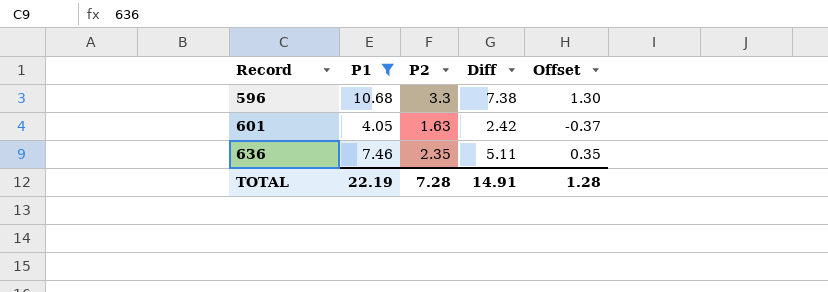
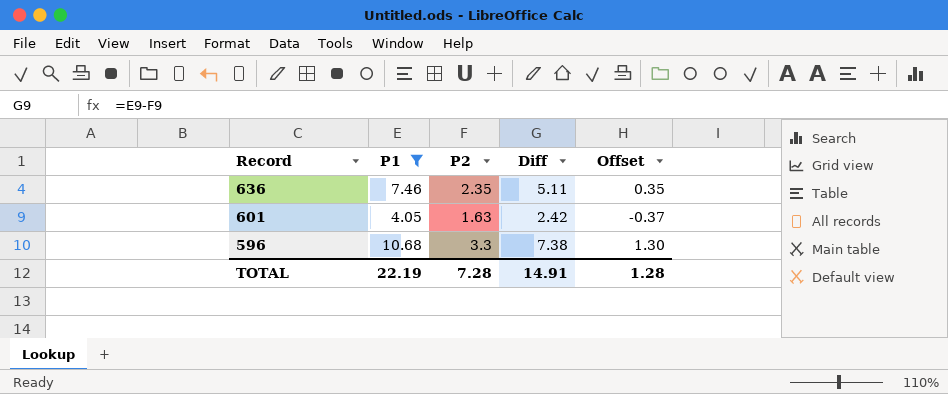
row order: Record ascending -> Record descending

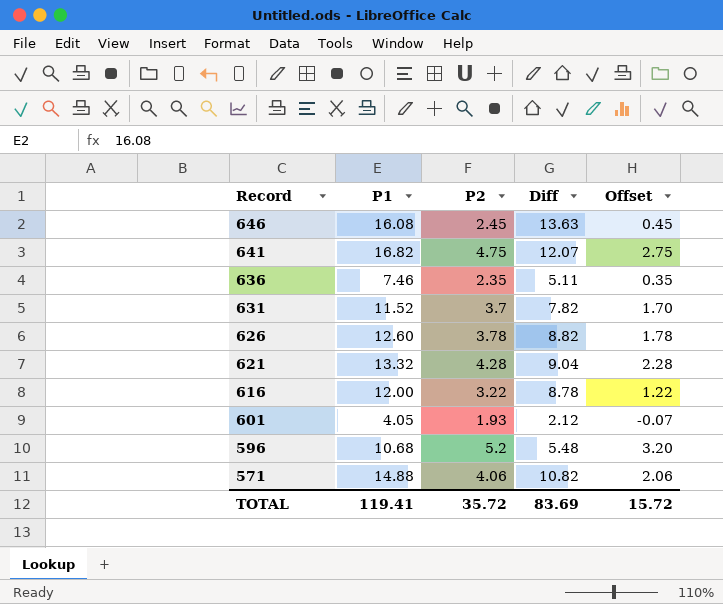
filter: P1 <= 10.68 -> none
601 | P2: 1.63 -> 1.93
601 | Diff: 2.42 -> 2.12
601 | Offset: -0.37 -> -0.07
596 | P2: 3.3 -> 5.2
596 | Diff: 7.38 -> 5.48
596 | Offset: 1.30 -> 3.20
TOTAL | P1: 22.19 -> 119.41
TOTAL | P2: 7.28 -> 35.72
TOTAL | Diff: 14.91 -> 83.69
TOTAL | Offset: 1.28 -> 15.72

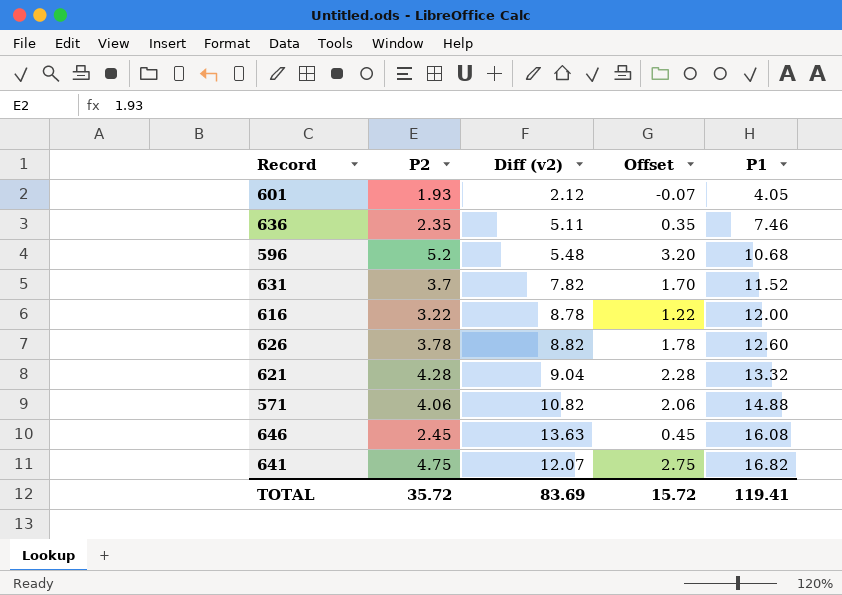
row order: Record descending -> P1 ascending
column name: Diff -> Diff (v2)
column P1 | position: 2 -> 5

